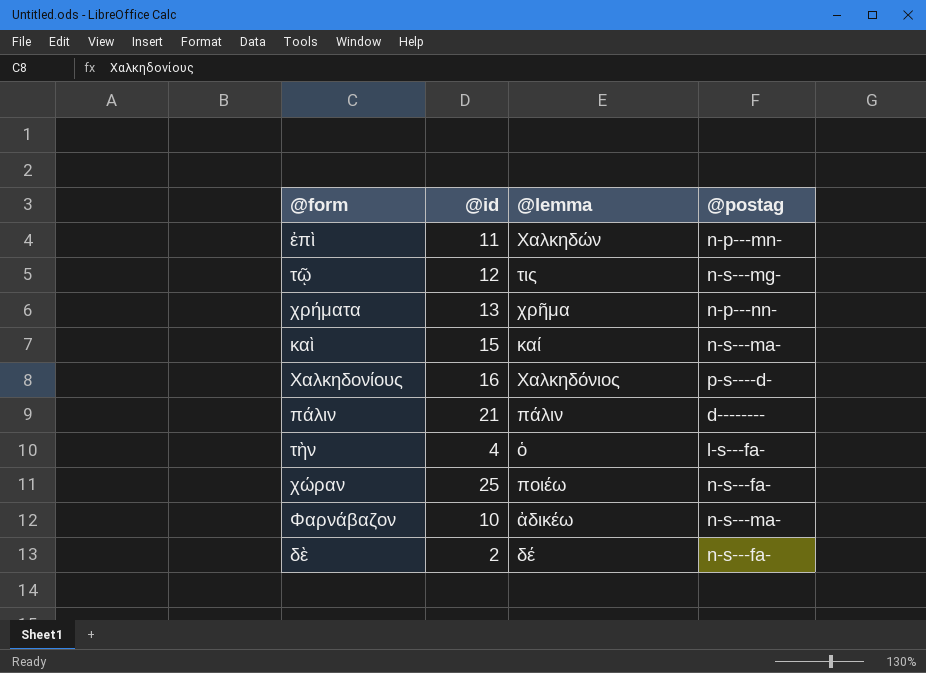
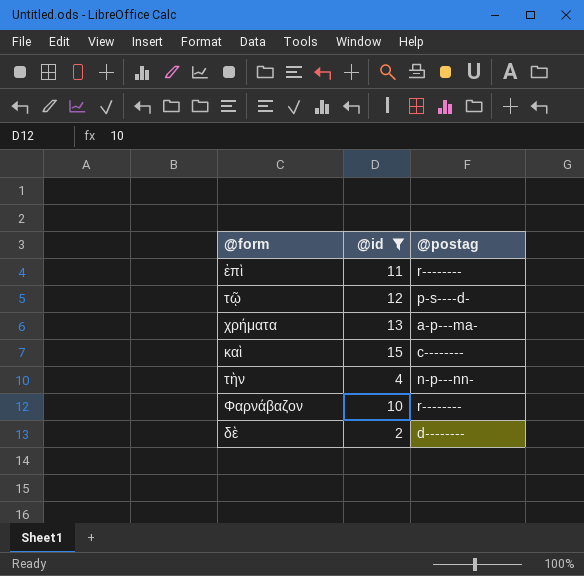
filter: none -> @id <= 15
column @lemma | position: 3 -> none
ἐπὶ | @postag: n-p---mn- -> r--------
τῷ | @postag: n-s---mg- -> p-s----d-
χρήματα | @postag: n-p---nn- -> a-p---ma-
καὶ | @postag: n-s---ma- -> c--------
τὴν | @postag: l-s---fa- -> n-p---nn-
Φαρνάβαζον | @postag: n-s---ma- -> r--------
δὲ | @postag: n-s---fa- -> d--------

